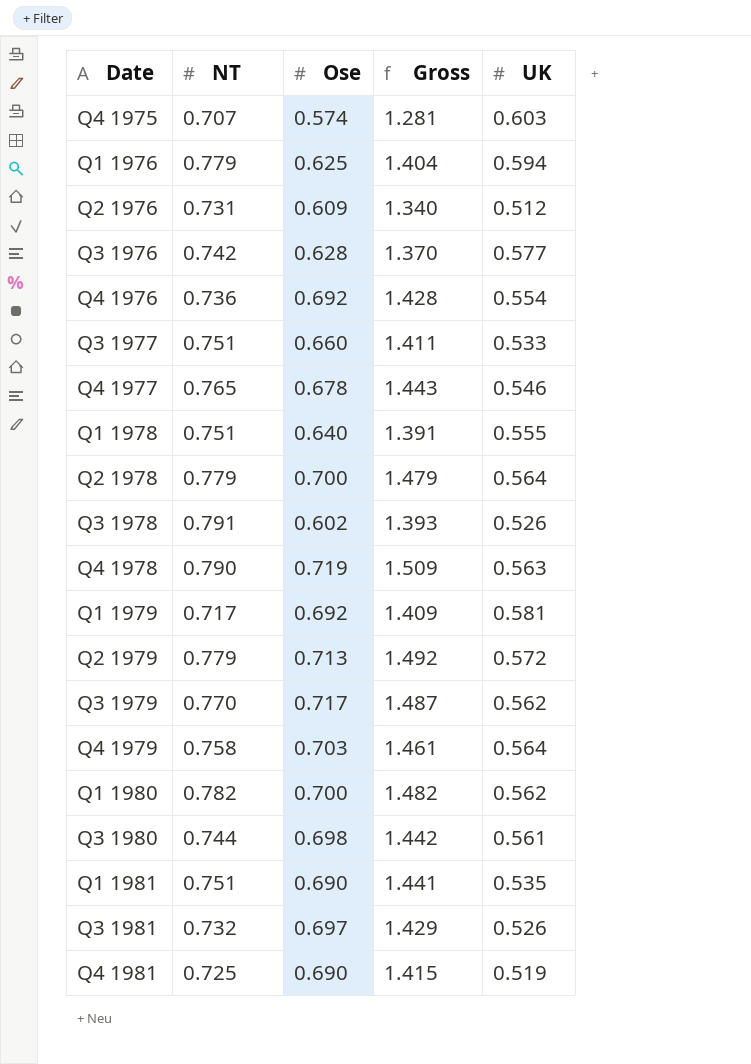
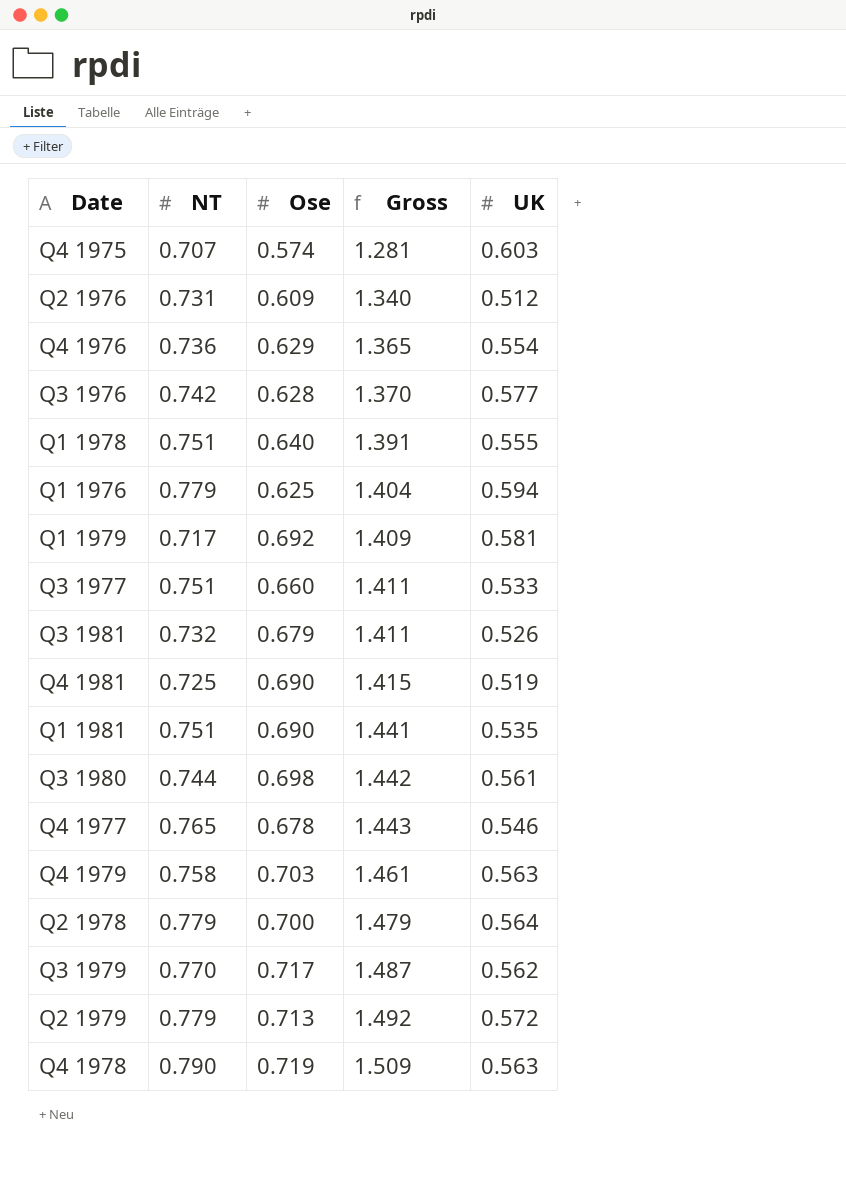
row order: Date ascending -> Gross ascending
row Q3 1978: 0.791 | 0.602 | 1.393 | 0.526 -> none
row Q1 1980: 0.782 | 0.700 | 1.482 | 0.562 -> none
Q4 1976 | Ose: 0.692 -> 0.629
Q4 1976 | Gross: 1.428 -> 1.365
Q3 1981 | Ose: 0.697 -> 0.679
Q3 1981 | Gross: 1.429 -> 1.411
Q4 1979 | UK: 0.564 -> 0.563

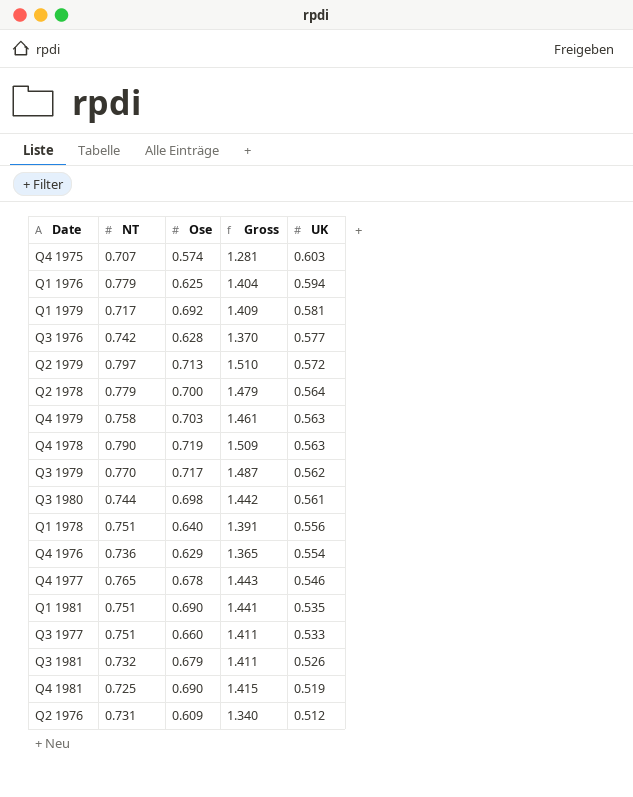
row order: Gross ascending -> UK descending
Q2 1979 | NT: 0.779 -> 0.797
Q2 1979 | Gross: 1.492 -> 1.510
Q1 1978 | UK: 0.555 -> 0.556

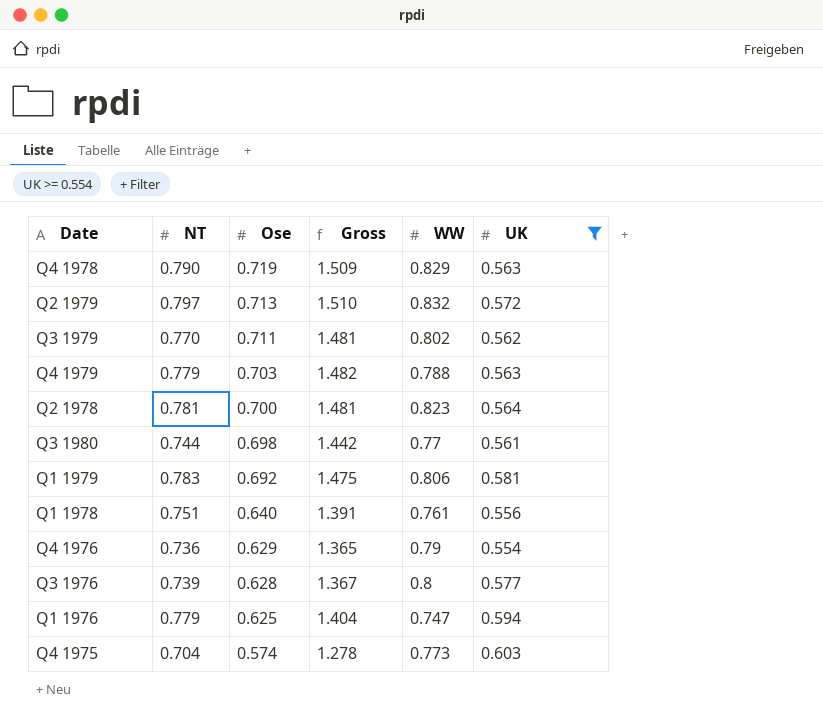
filter: none -> UK >= 0.554
row order: UK descending -> Ose descending
column WW | position: none -> 5
Q3 1979 | Ose: 0.717 -> 0.711
Q3 1979 | Gross: 1.487 -> 1.481
Q4 1979 | NT: 0.758 -> 0.779
Q4 1979 | Gross: 1.461 -> 1.482
Q2 1978 | NT: 0.779 -> 0.781
Q2 1978 | Gross: 1.479 -> 1.481
Q1 1979 | NT: 0.717 -> 0.783
Q1 1979 | Gross: 1.409 -> 1.475
Q3 1976 | NT: 0.742 -> 0.739
Q3 1976 | Gross: 1.370 -> 1.367
Q4 1975 | NT: 0.707 -> 0.704
Q4 1975 | Gross: 1.281 -> 1.278

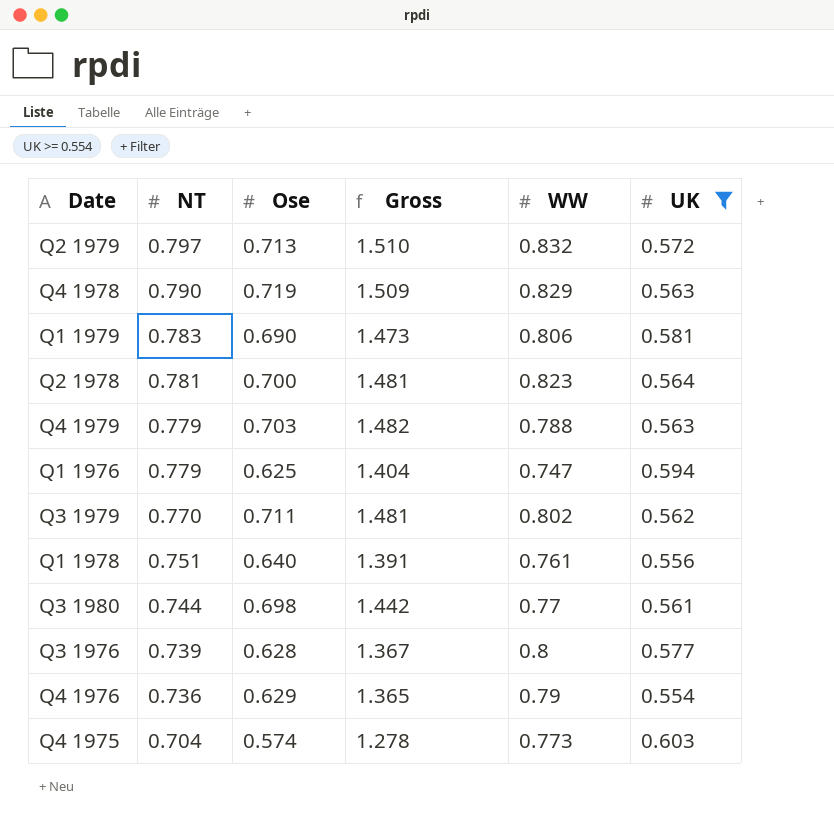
row order: Ose descending -> NT descending
Q1 1979 | Ose: 0.692 -> 0.690
Q1 1979 | Gross: 1.475 -> 1.473

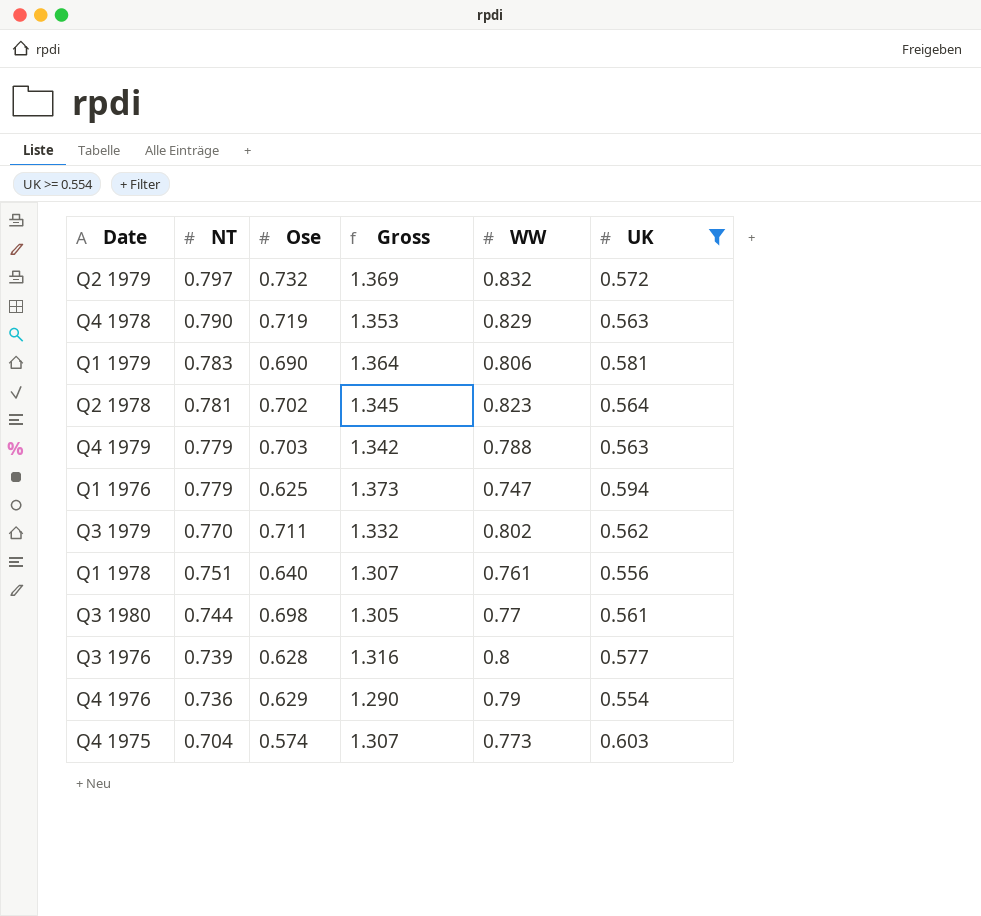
column Gross | formula: [NT] + [Ose] -> [NT] + [UK]
Q2 1979 | Ose: 0.713 -> 0.732
Q2 1978 | Ose: 0.700 -> 0.702

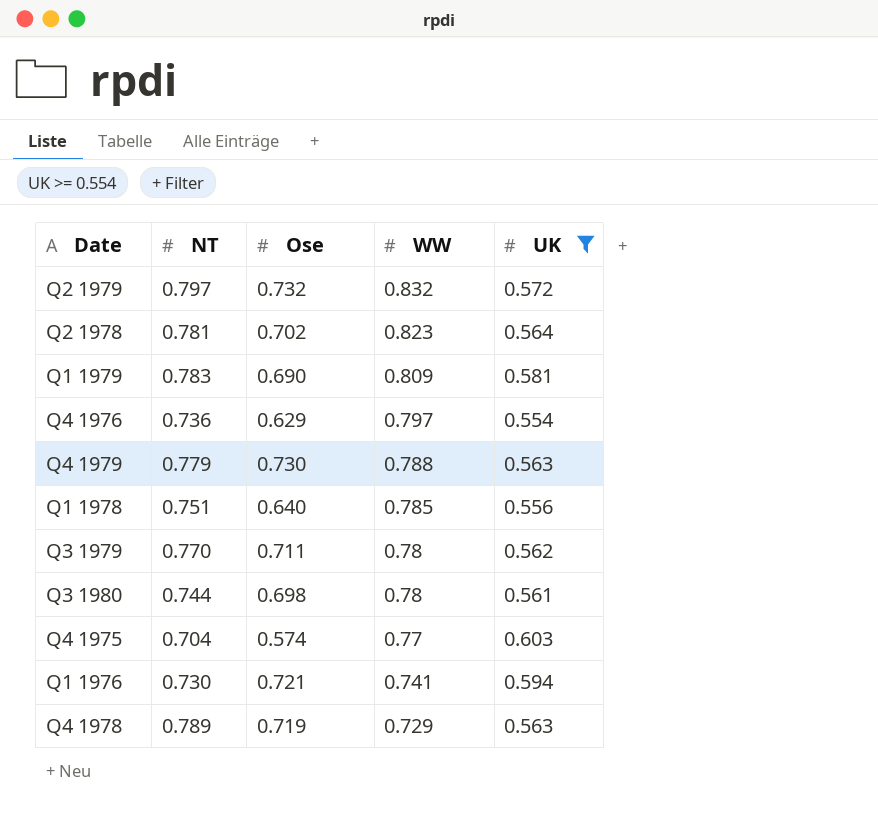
row order: NT descending -> WW descending
column Gross | formula: [NT] + [UK] -> none
row Q3 1976: 0.739 | 0.628 | 1.316 | 0.8 | 0.577 -> none
Q1 1979 | WW: 0.806 -> 0.809
Q4 1976 | WW: 0.79 -> 0.797
Q4 1979 | Ose: 0.703 -> 0.730
Q1 1978 | WW: 0.761 -> 0.785
Q3 1979 | WW: 0.802 -> 0.78
Q3 1980 | WW: 0.77 -> 0.78
Q4 1975 | WW: 0.773 -> 0.77
Q1 1976 | NT: 0.779 -> 0.730
Q1 1976 | Ose: 0.625 -> 0.721
Q1 1976 | WW: 0.747 -> 0.741
Q4 1978 | NT: 0.790 -> 0.789
Q4 1978 | WW: 0.829 -> 0.729

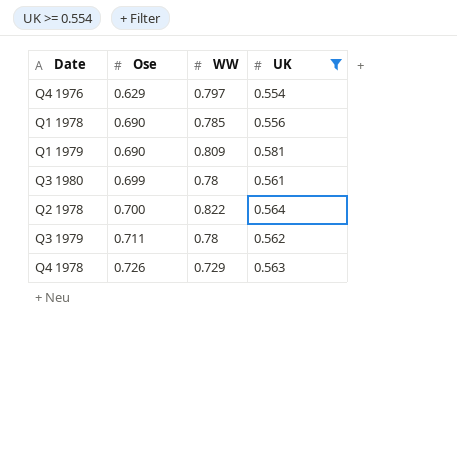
row order: WW descending -> Ose ascending
column NT | position: 2 -> none
row Q2 1979: 0.797 | 0.732 | 0.832 | 0.572 -> none
row Q4 1979: 0.779 | 0.730 | 0.788 | 0.563 -> none
row Q4 1975: 0.704 | 0.574 | 0.77 | 0.603 -> none
row Q1 1976: 0.730 | 0.721 | 0.741 | 0.594 -> none
Q1 1978 | Ose: 0.640 -> 0.690
Q3 1980 | Ose: 0.698 -> 0.699
Q2 1978 | Ose: 0.702 -> 0.700
Q2 1978 | WW: 0.823 -> 0.822
Q4 1978 | Ose: 0.719 -> 0.726

